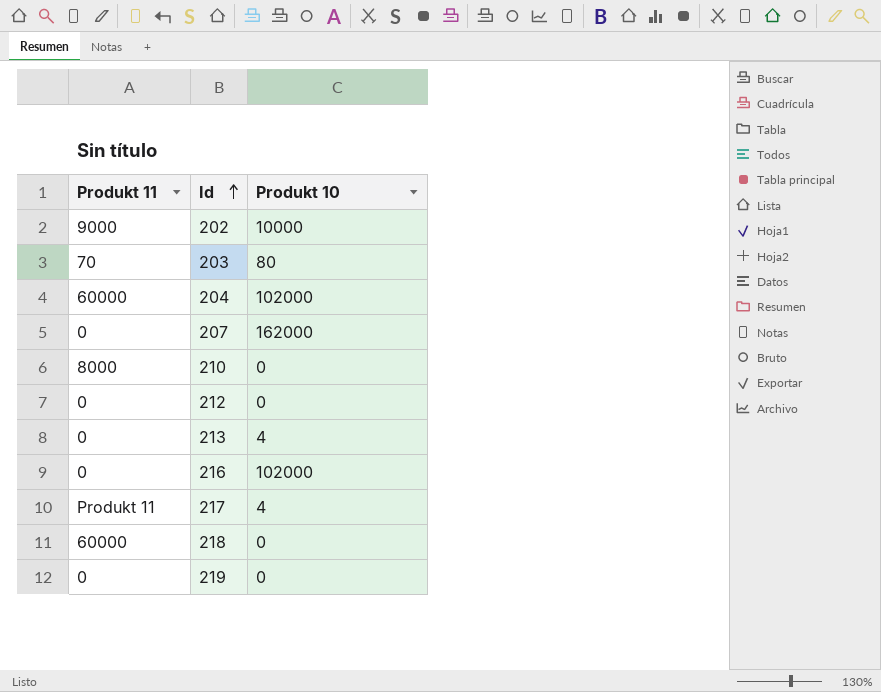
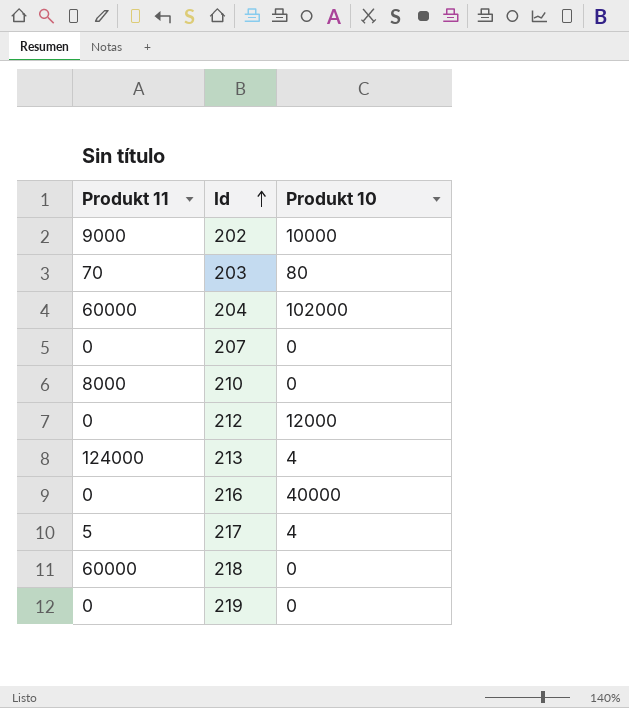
207 | Produkt 10: 162000 -> 0
212 | Produkt 10: 0 -> 12000
213 | Produkt 11: 0 -> 124000
216 | Produkt 10: 102000 -> 40000
217 | Produkt 11: Produkt 11 -> 5

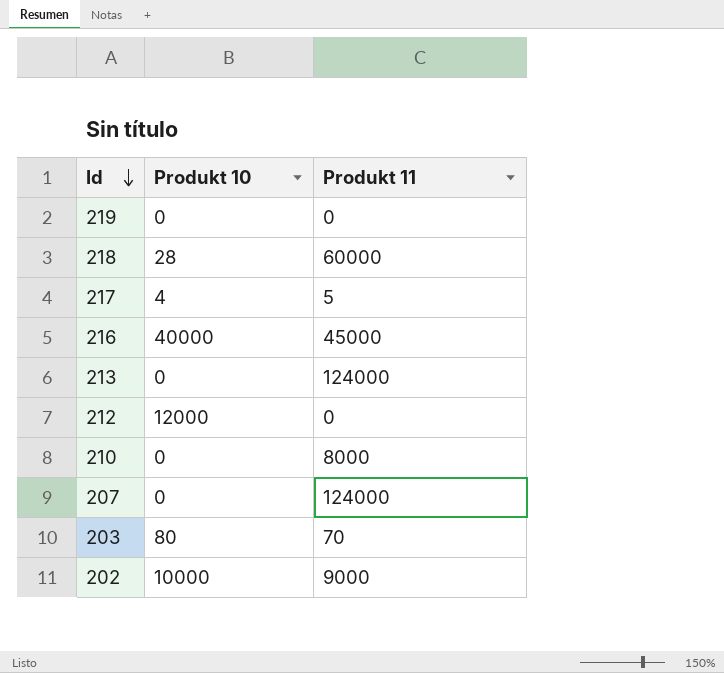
row order: Id ascending -> Id descending
column Produkt 11 | position: 1 -> 3
row 204: 60000 | 102000 -> none
218 | Produkt 10: 0 -> 28
216 | Produkt 11: 0 -> 45000
213 | Produkt 10: 4 -> 0
207 | Produkt 11: 0 -> 124000

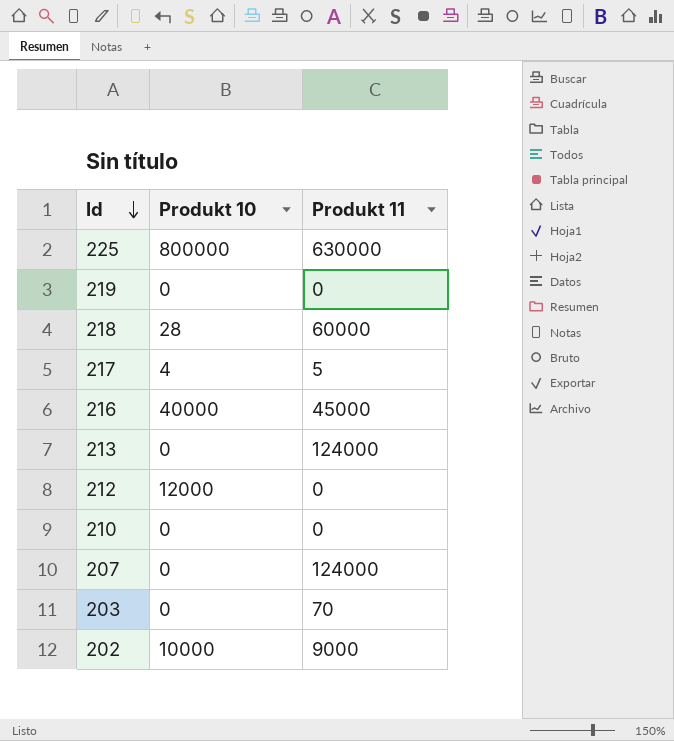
row 225: none -> 800000 | 630000
210 | Produkt 11: 8000 -> 0
203 | Produkt 10: 80 -> 0

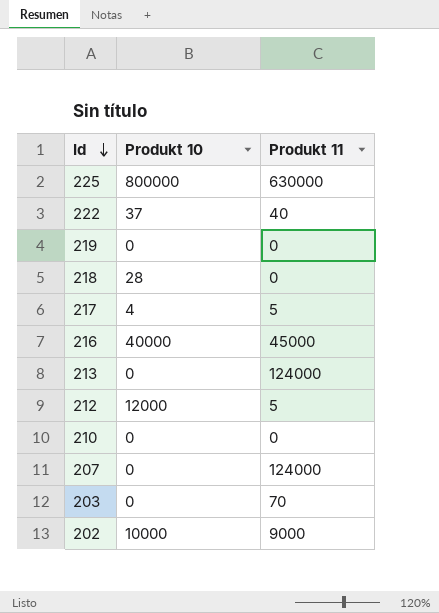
row 222: none -> 37 | 40
218 | Produkt 11: 60000 -> 0
212 | Produkt 11: 0 -> 5

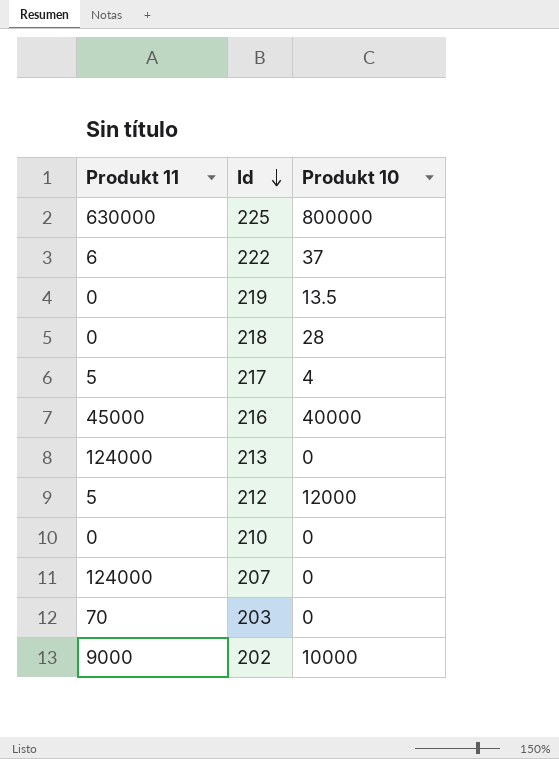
column Produkt 11 | position: 3 -> 1
222 | Produkt 11: 40 -> 6
219 | Produkt 10: 0 -> 13.5

